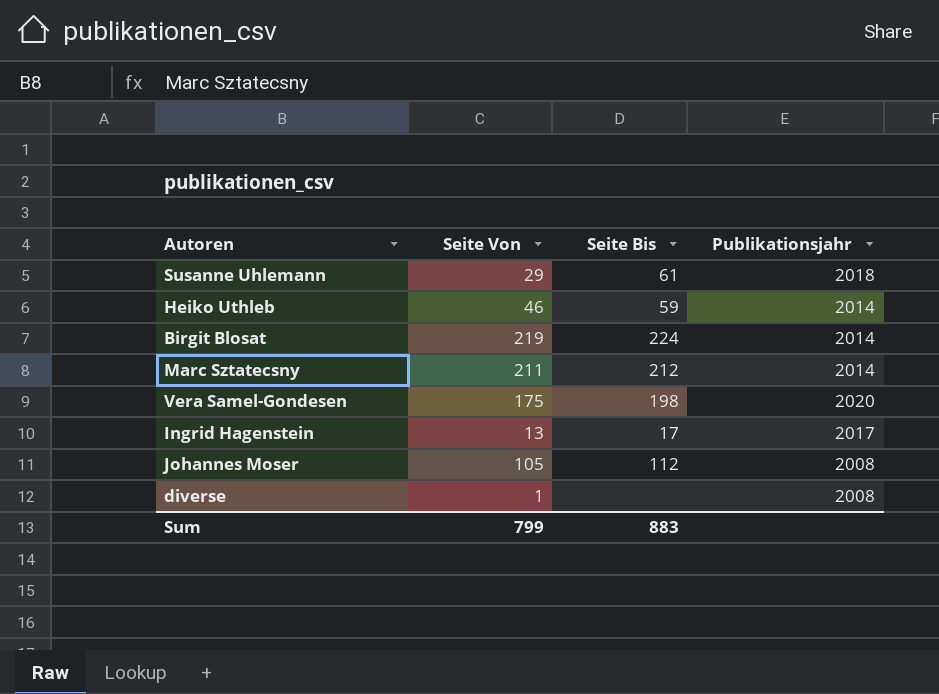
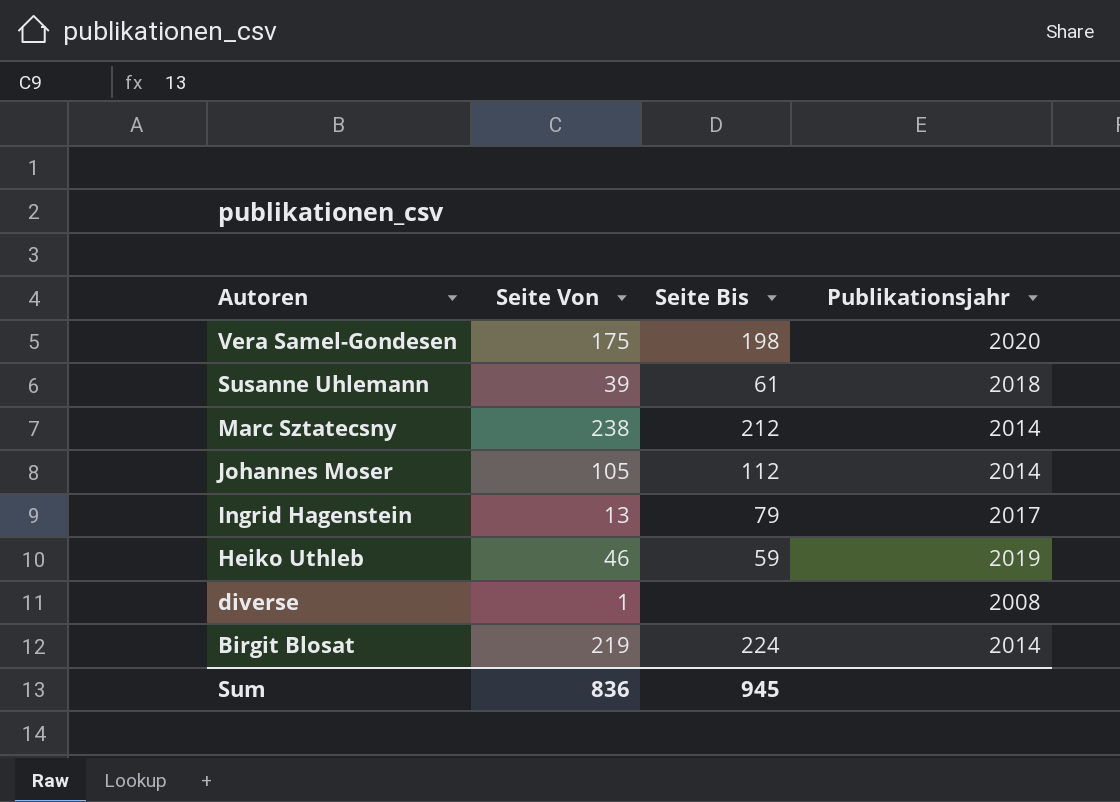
row order: none -> Autoren descending
Susanne Uhlemann | Seite Von: 29 -> 39
Marc Sztatecsny | Seite Von: 211 -> 238
Johannes Moser | Publikationsjahr: 2008 -> 2014
Ingrid Hagenstein | Seite Bis: 17 -> 79
Heiko Uthleb | Publikationsjahr: 2014 -> 2019
Sum | Seite Von: 799 -> 836
Sum | Seite Bis: 883 -> 945

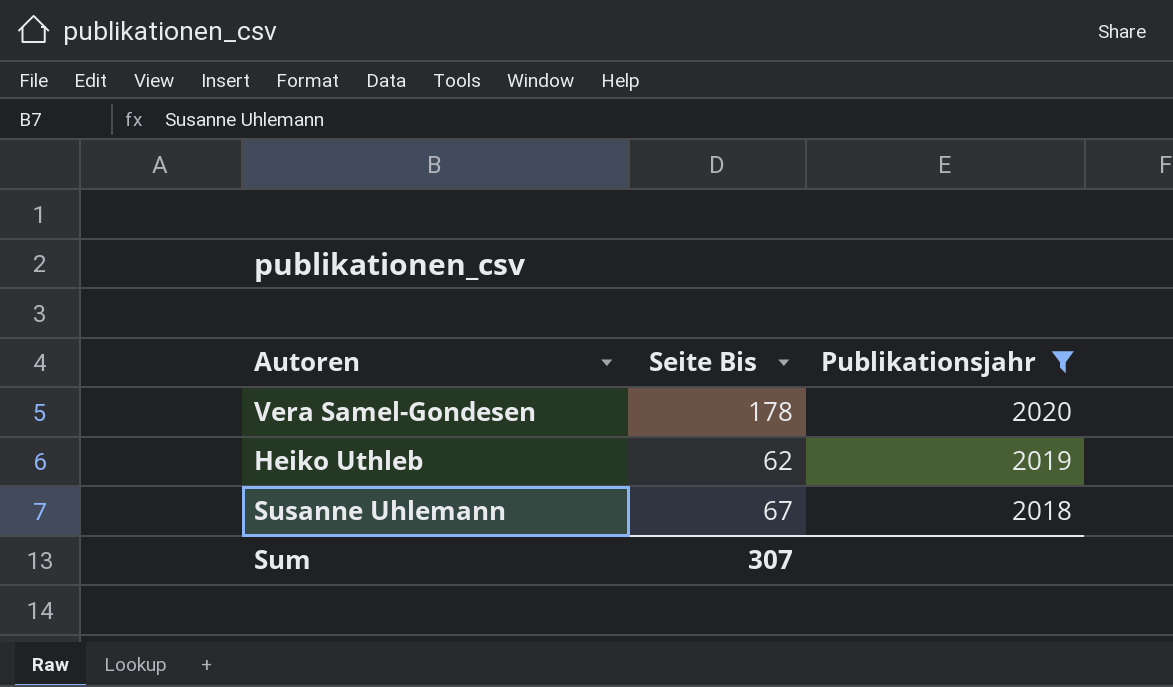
filter: none -> Publikationsjahr >= 2018
row order: Autoren descending -> Publikationsjahr descending
column Seite Von | position: 2 -> none
Vera Samel-Gondesen | Seite Bis: 198 -> 178
Heiko Uthleb | Seite Bis: 59 -> 62
Susanne Uhlemann | Seite Bis: 61 -> 67
Sum | Seite Bis: 945 -> 307

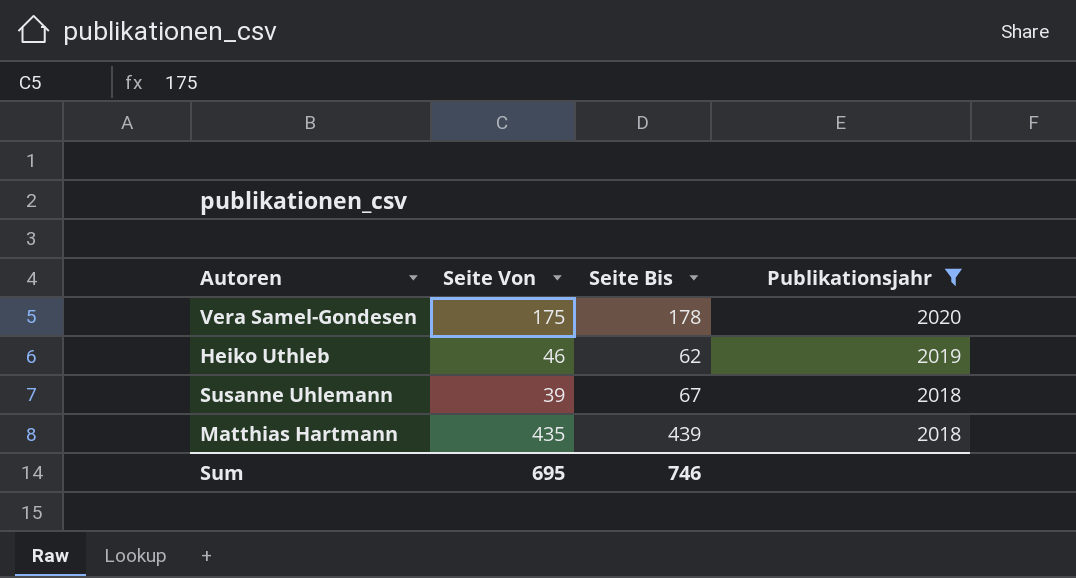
column Seite Von | position: none -> 2
row Matthias Hartmann: none -> 435 | 439 | 2018
Sum | Seite Bis: 307 -> 746

